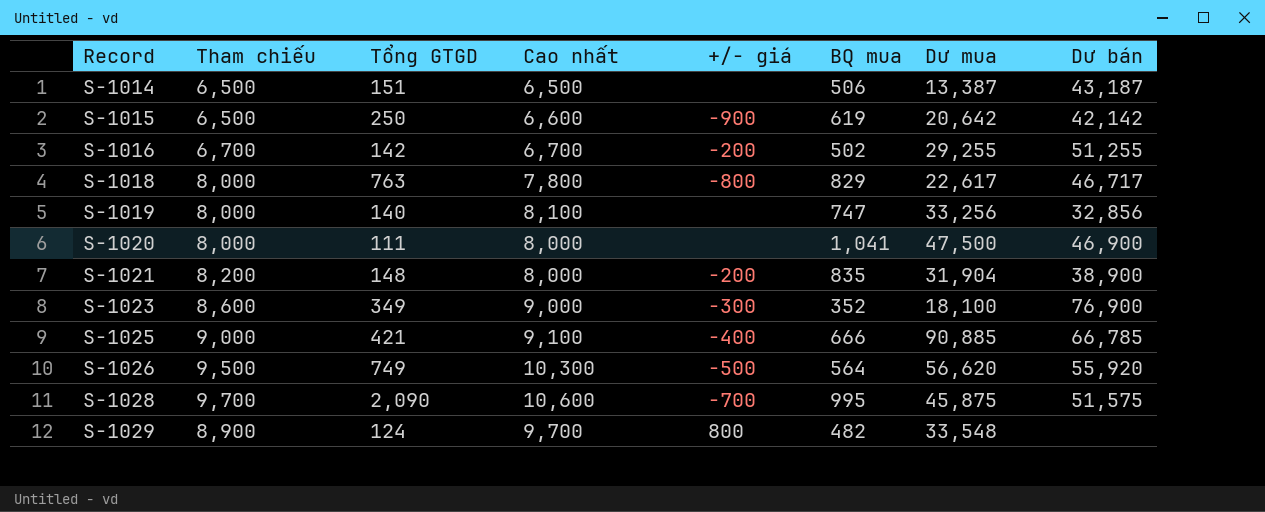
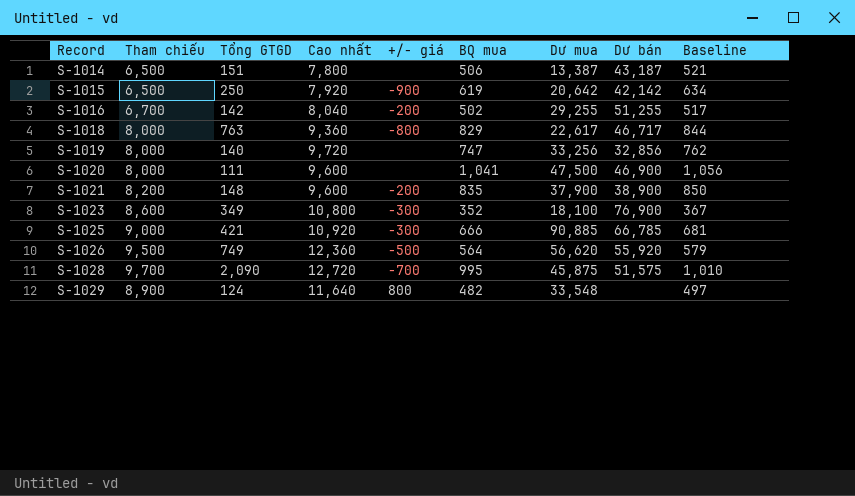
column Baseline | formula: none -> [BQ mua] + 15
S-1014 | Cao nhất: 6,500 -> 7,800
S-1015 | Cao nhất: 6,600 -> 7,920
S-1016 | Cao nhất: 6,700 -> 8,040
S-1018 | Cao nhất: 7,800 -> 9,360
S-1019 | Cao nhất: 8,100 -> 9,720
S-1020 | Cao nhất: 8,000 -> 9,600
S-1021 | Cao nhất: 8,000 -> 9,600
S-1021 | Dư mua: 31,904 -> 37,900
S-1023 | Cao nhất: 9,000 -> 10,800
S-1025 | Cao nhất: 9,100 -> 10,920
S-1025 | +/- giá: -400 -> -300
S-1026 | Cao nhất: 10,300 -> 12,360
S-1028 | Cao nhất: 10,600 -> 12,720
S-1029 | Cao nhất: 9,700 -> 11,640

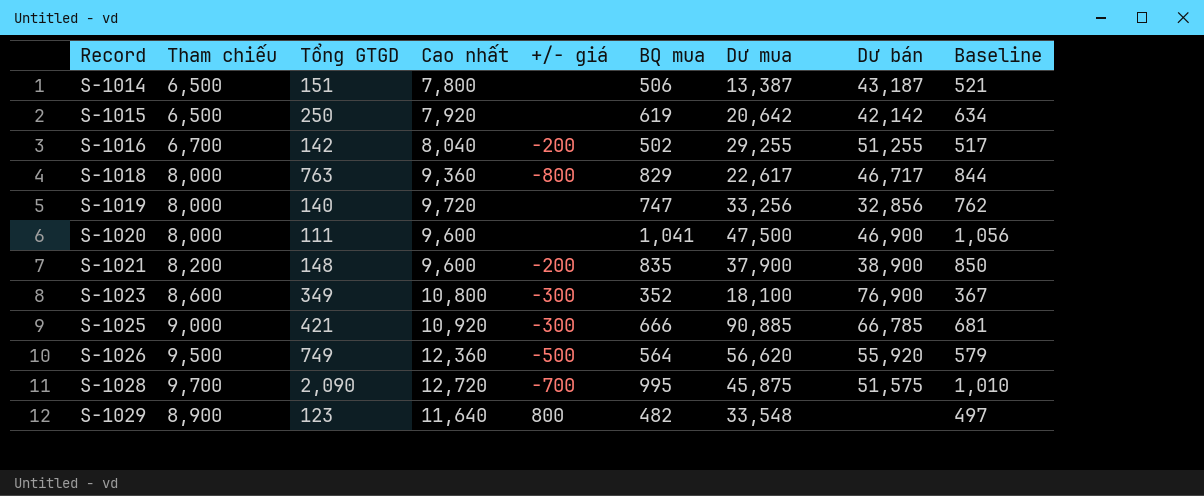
S-1015 | +/- giá: -900 -> none
S-1029 | Tổng GTGD: 124 -> 123

